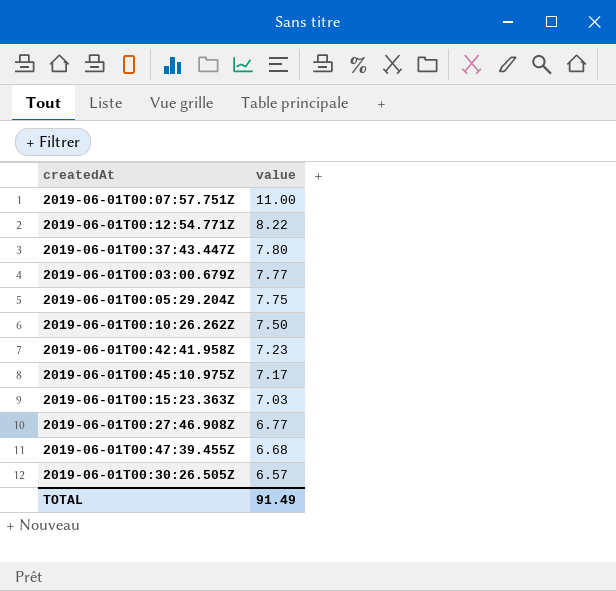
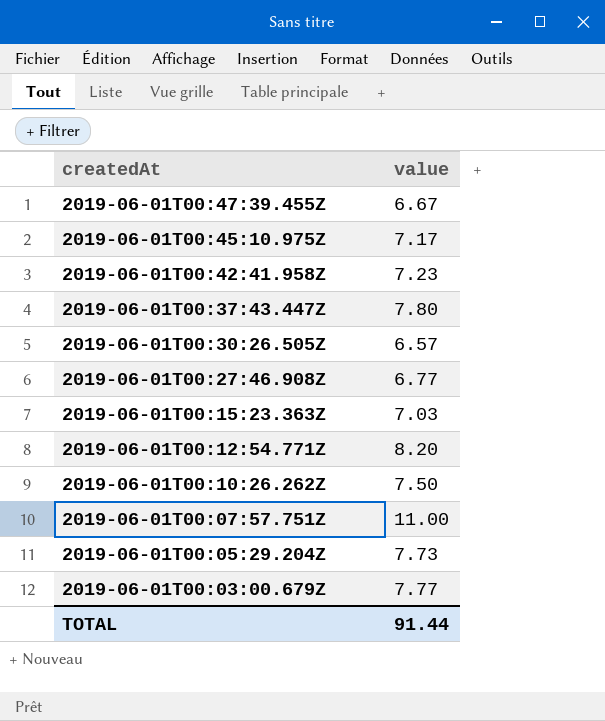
row order: value descending -> createdAt descending
2019-06-01T00:47:39.455Z | value: 6.68 -> 6.67
2019-06-01T00:12:54.771Z | value: 8.22 -> 8.20
2019-06-01T00:05:29.204Z | value: 7.75 -> 7.73
TOTAL | value: 91.49 -> 91.44

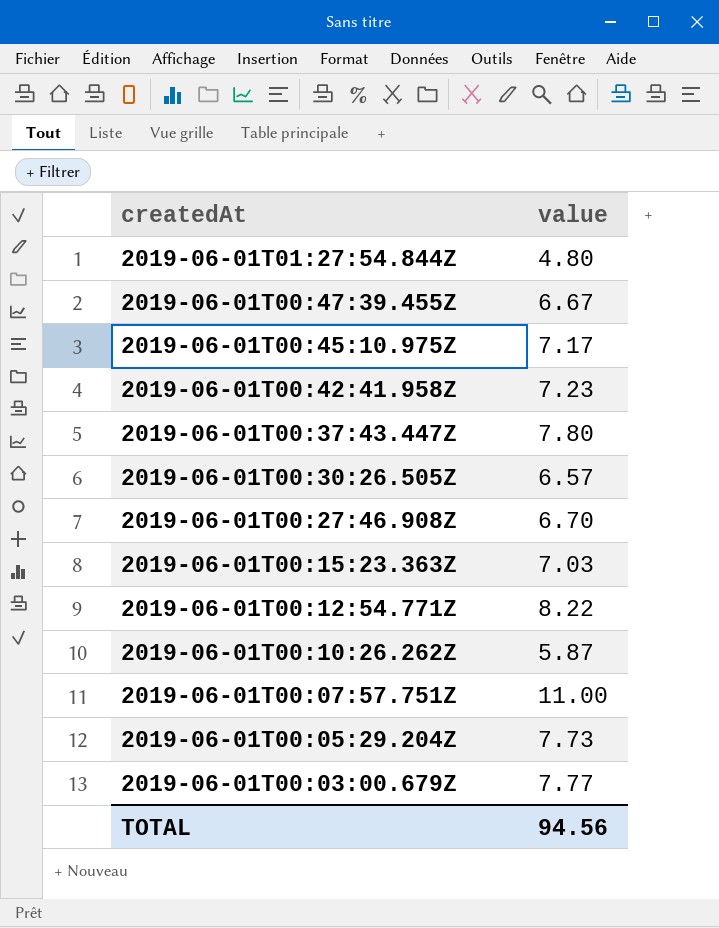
row 2019-06-01T01:27:54.844Z: none -> 4.80
2019-06-01T00:27:46.908Z | value: 6.77 -> 6.70
2019-06-01T00:12:54.771Z | value: 8.20 -> 8.22
2019-06-01T00:10:26.262Z | value: 7.50 -> 5.87
TOTAL | value: 91.44 -> 94.56

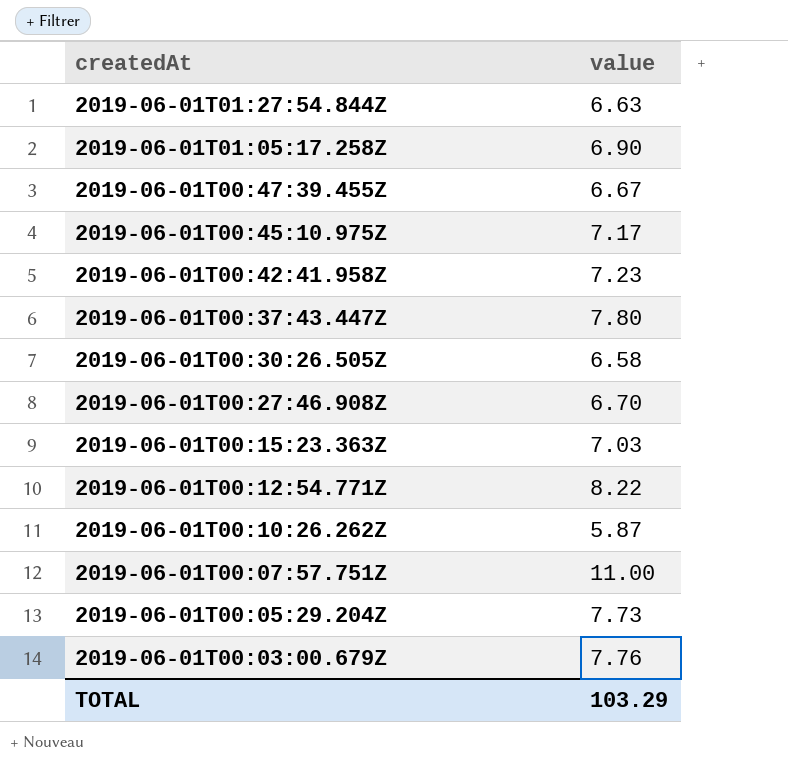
2019-06-01T01:27:54.844Z | value: 4.80 -> 6.63
row 2019-06-01T01:05:17.258Z: none -> 6.90
2019-06-01T00:30:26.505Z | value: 6.57 -> 6.58
2019-06-01T00:03:00.679Z | value: 7.77 -> 7.76
TOTAL | value: 94.56 -> 103.29

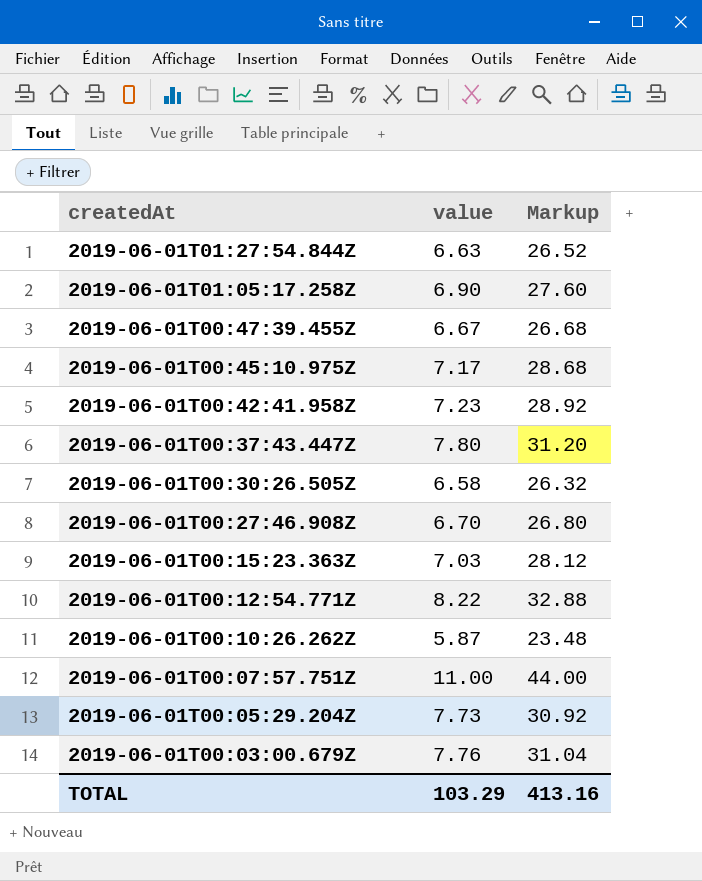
column Markup | formula: none -> [value] * 4

